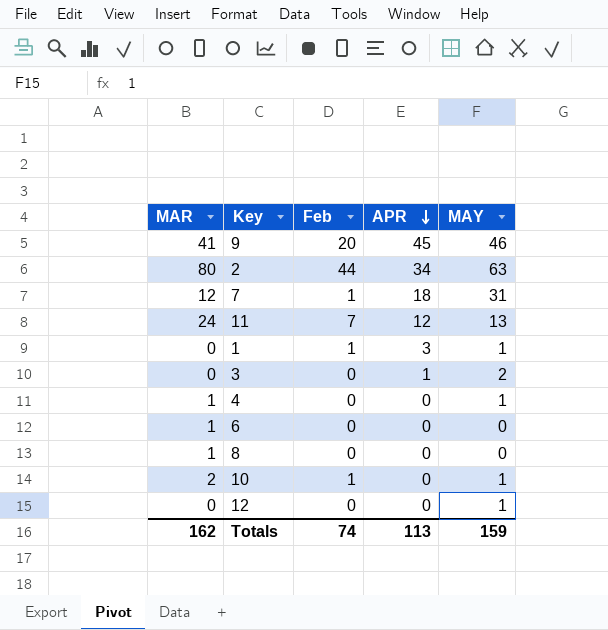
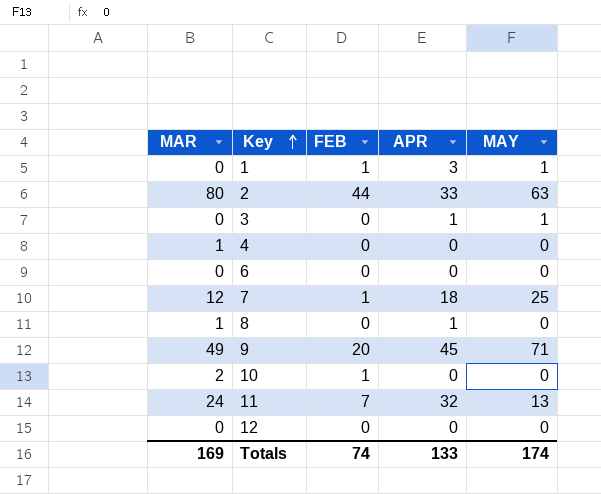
row order: APR descending -> Key ascending
column name: Feb -> FEB
2 | APR: 34 -> 33
3 | MAY: 2 -> 1
4 | MAY: 1 -> 0
6 | MAR: 1 -> 0
7 | MAY: 31 -> 25
8 | APR: 0 -> 1
9 | MAR: 41 -> 49
9 | MAY: 46 -> 71
10 | MAY: 1 -> 0
11 | APR: 12 -> 32
12 | MAY: 1 -> 0
Totals | MAR: 162 -> 169
Totals | APR: 113 -> 133
Totals | MAY: 159 -> 174

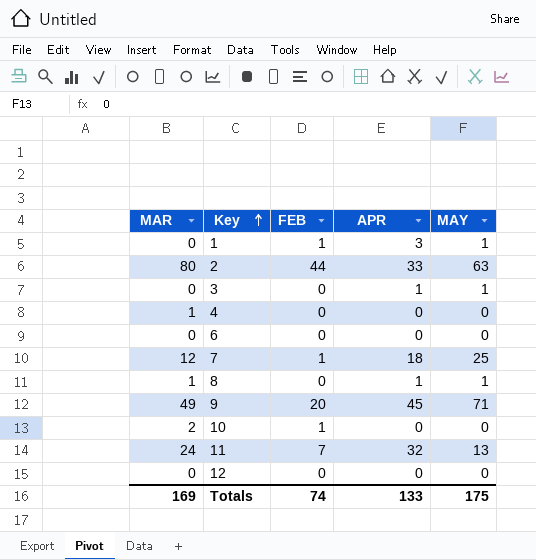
8 | MAY: 0 -> 1
Totals | MAY: 174 -> 175

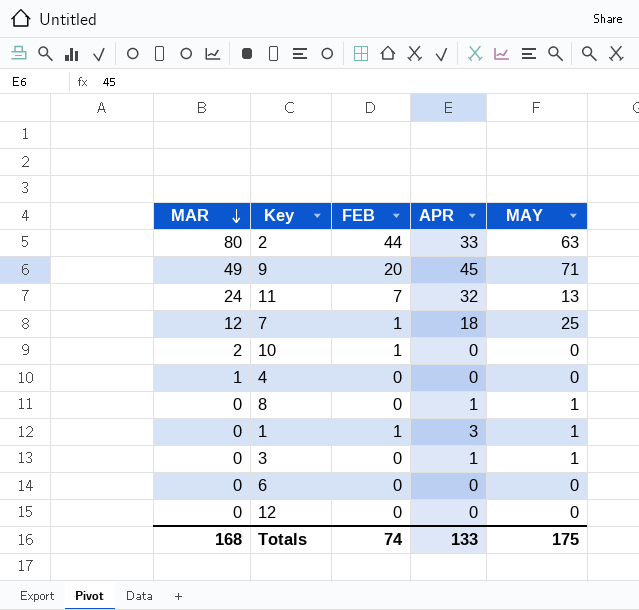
row order: Key ascending -> MAR descending
8 | MAR: 1 -> 0
Totals | MAR: 169 -> 168

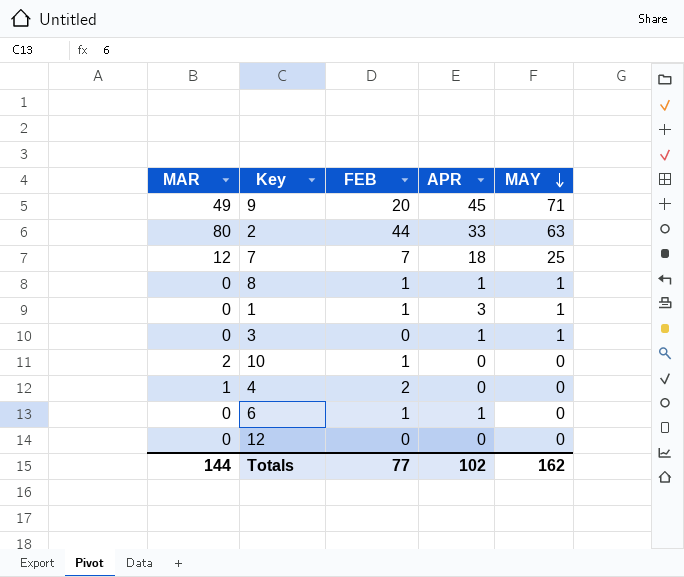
row order: MAR descending -> MAY descending
row 11: 24 | 7 | 32 | 13 -> none
7 | FEB: 1 -> 7
8 | FEB: 0 -> 1
4 | FEB: 0 -> 2
6 | FEB: 0 -> 1
6 | APR: 0 -> 1
Totals | MAR: 168 -> 144
Totals | FEB: 74 -> 77
Totals | APR: 133 -> 102
Totals | MAY: 175 -> 162

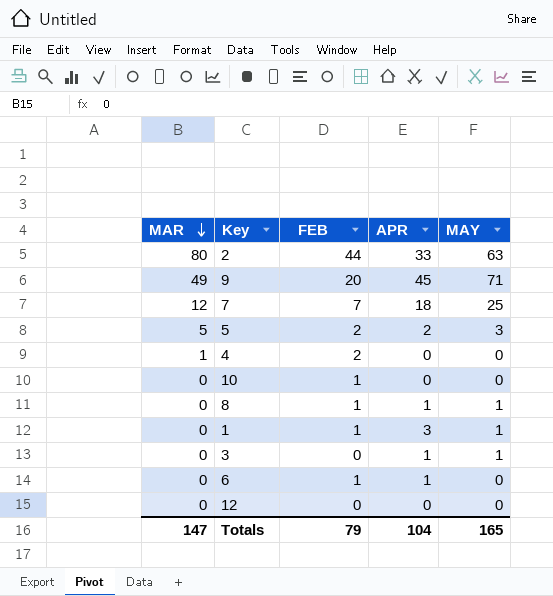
row order: MAY descending -> MAR descending
row 5: none -> 5 | 2 | 2 | 3
10 | MAR: 2 -> 0
Totals | MAR: 144 -> 147
Totals | FEB: 77 -> 79
Totals | APR: 102 -> 104
Totals | MAY: 162 -> 165

